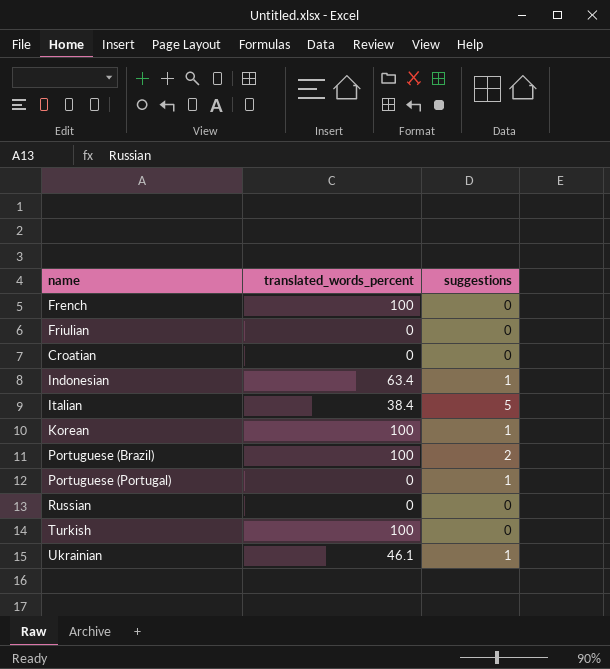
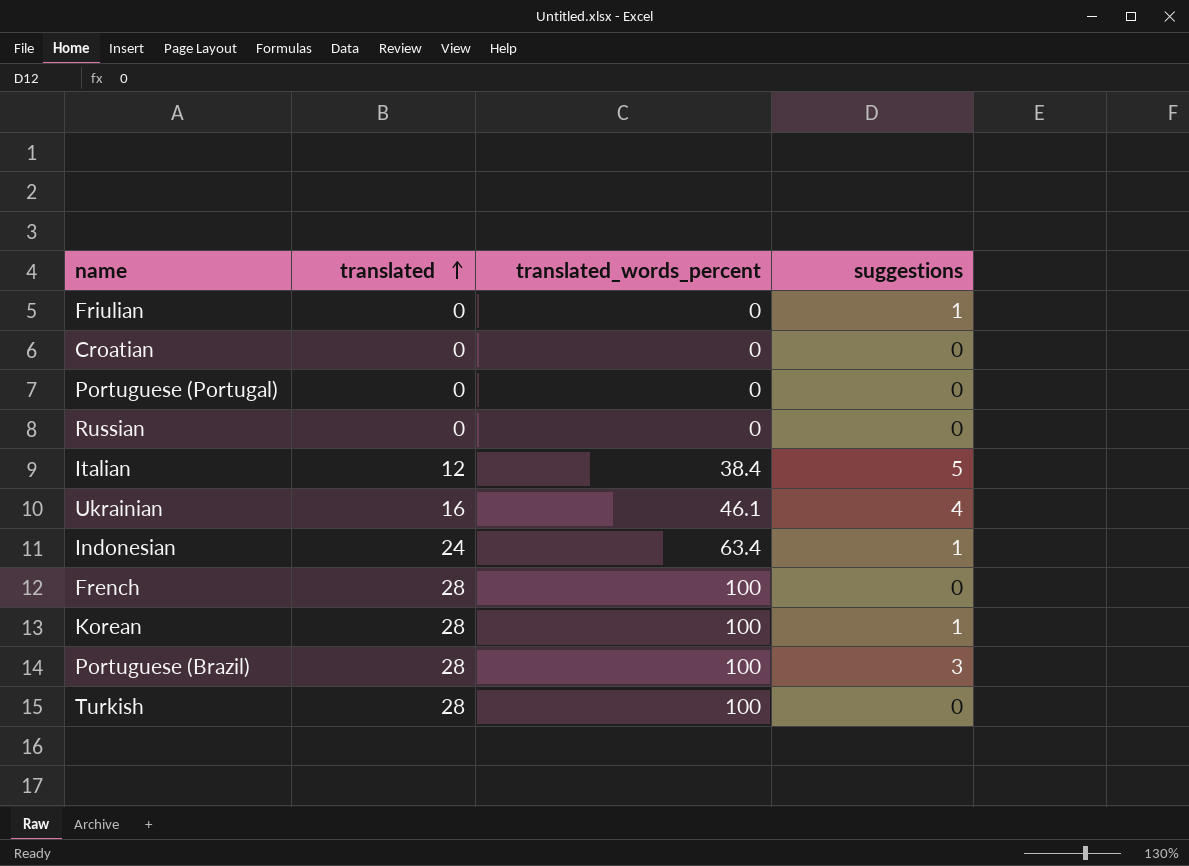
row order: none -> translated ascending
column translated | position: none -> 2
Friulian | suggestions: 0 -> 1
Portuguese (Portugal) | suggestions: 1 -> 0
Ukrainian | suggestions: 1 -> 4
Portuguese (Brazil) | suggestions: 2 -> 3

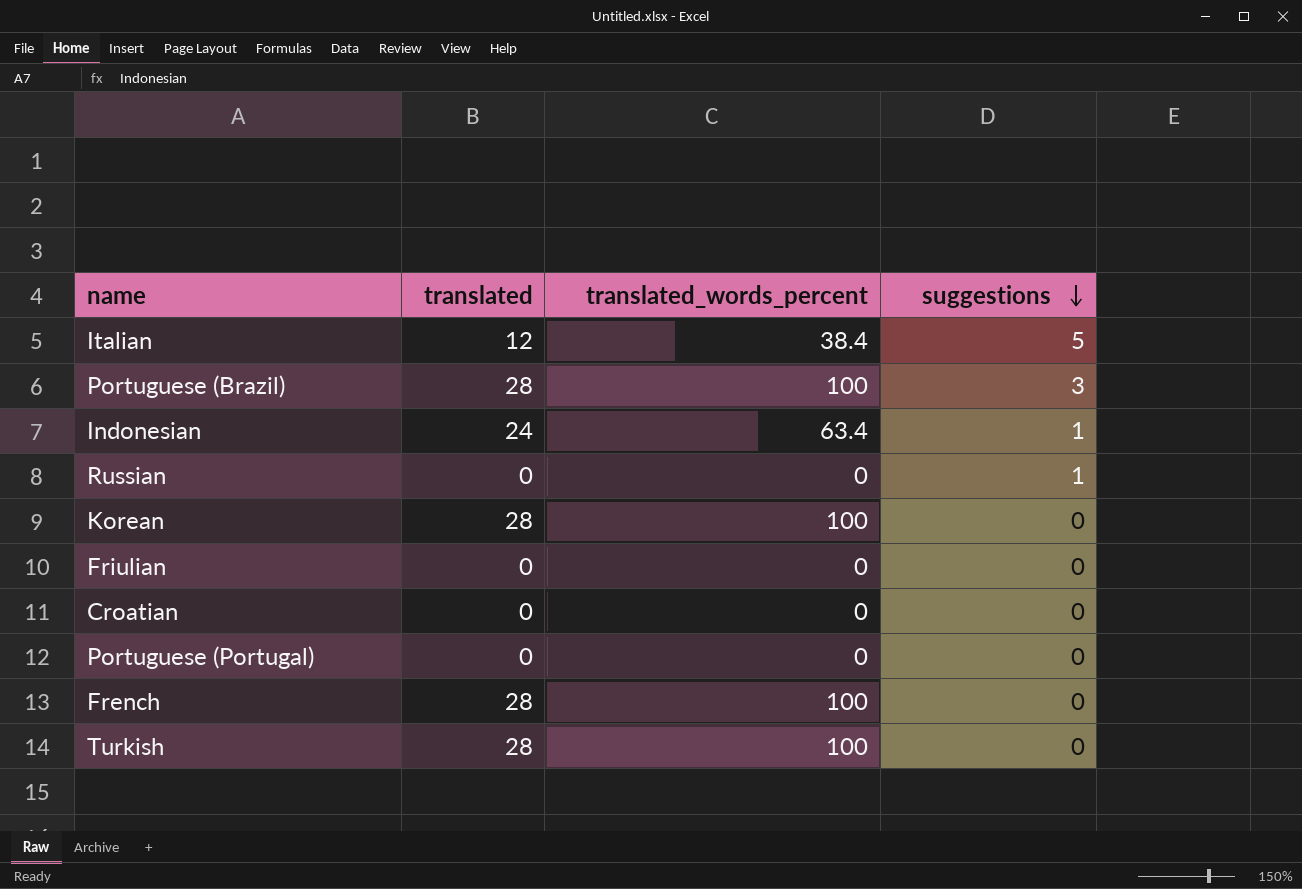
row order: translated ascending -> suggestions descending
row Ukrainian: 16 | 46.1 | 4 -> none
Russian | suggestions: 0 -> 1
Korean | suggestions: 1 -> 0
Friulian | suggestions: 1 -> 0

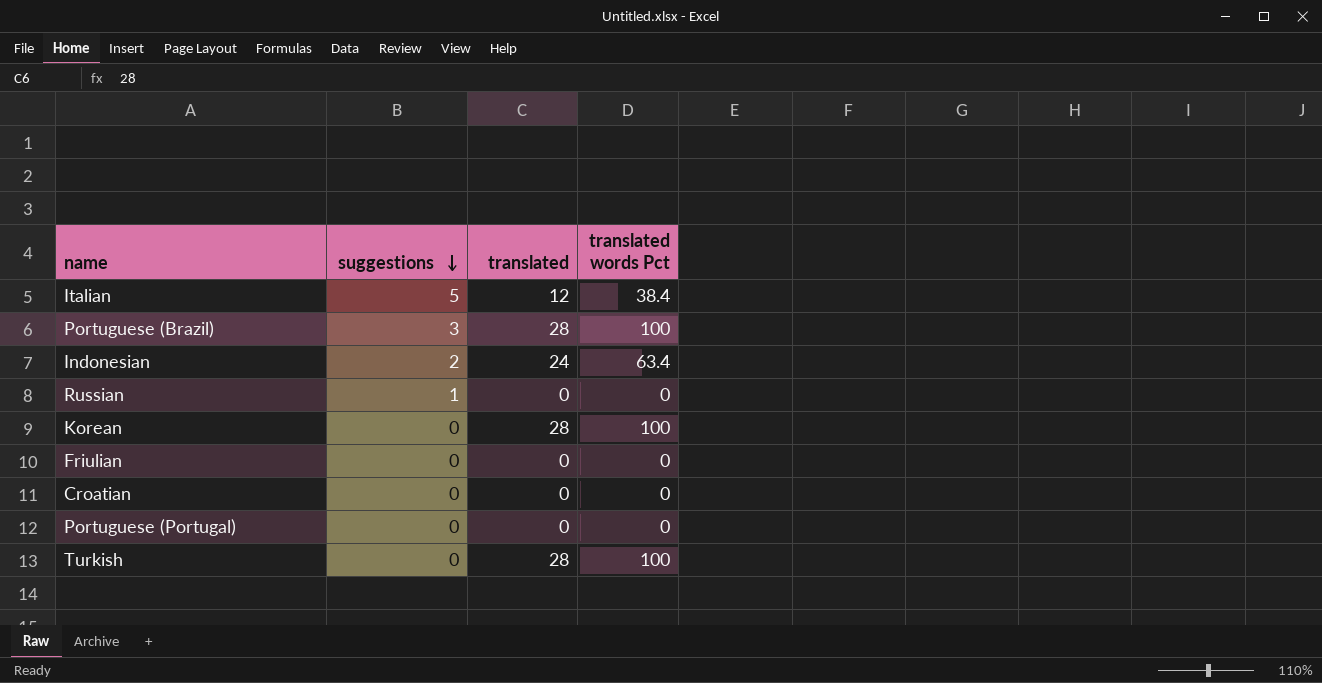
column suggestions | position: 4 -> 2
column name: translated_words_percent -> translated words Pct
row French: 28 | 100 | 0 -> none
Indonesian | suggestions: 1 -> 2

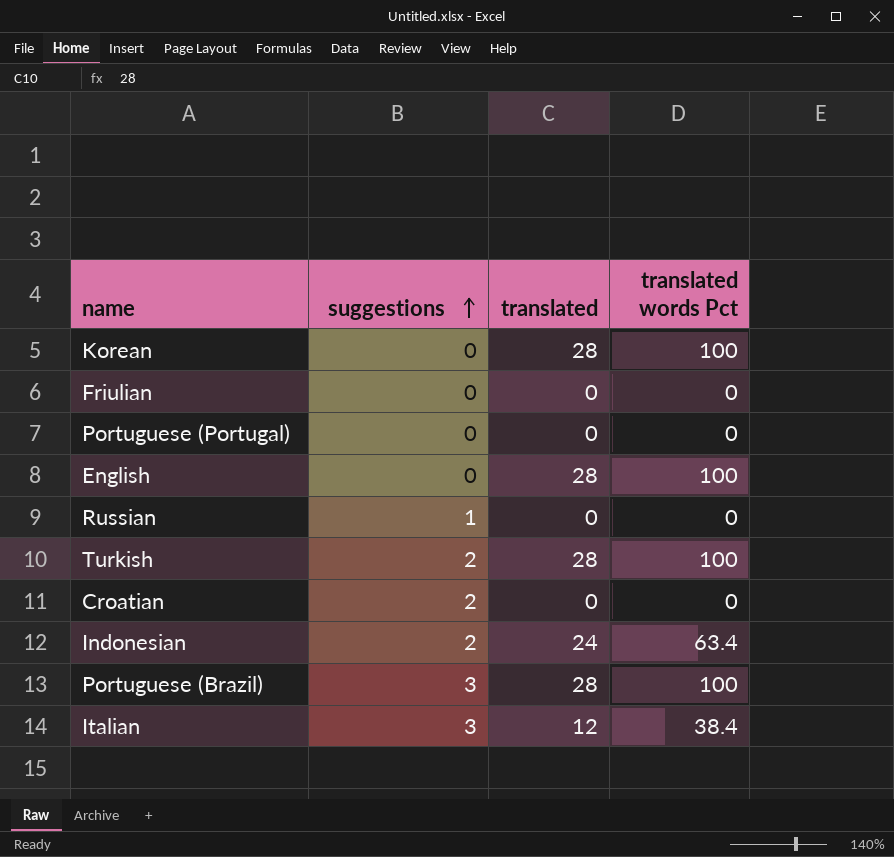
row order: suggestions descending -> suggestions ascending
row English: none -> 0 | 28 | 100
Turkish | suggestions: 0 -> 2
Croatian | suggestions: 0 -> 2
Italian | suggestions: 5 -> 3

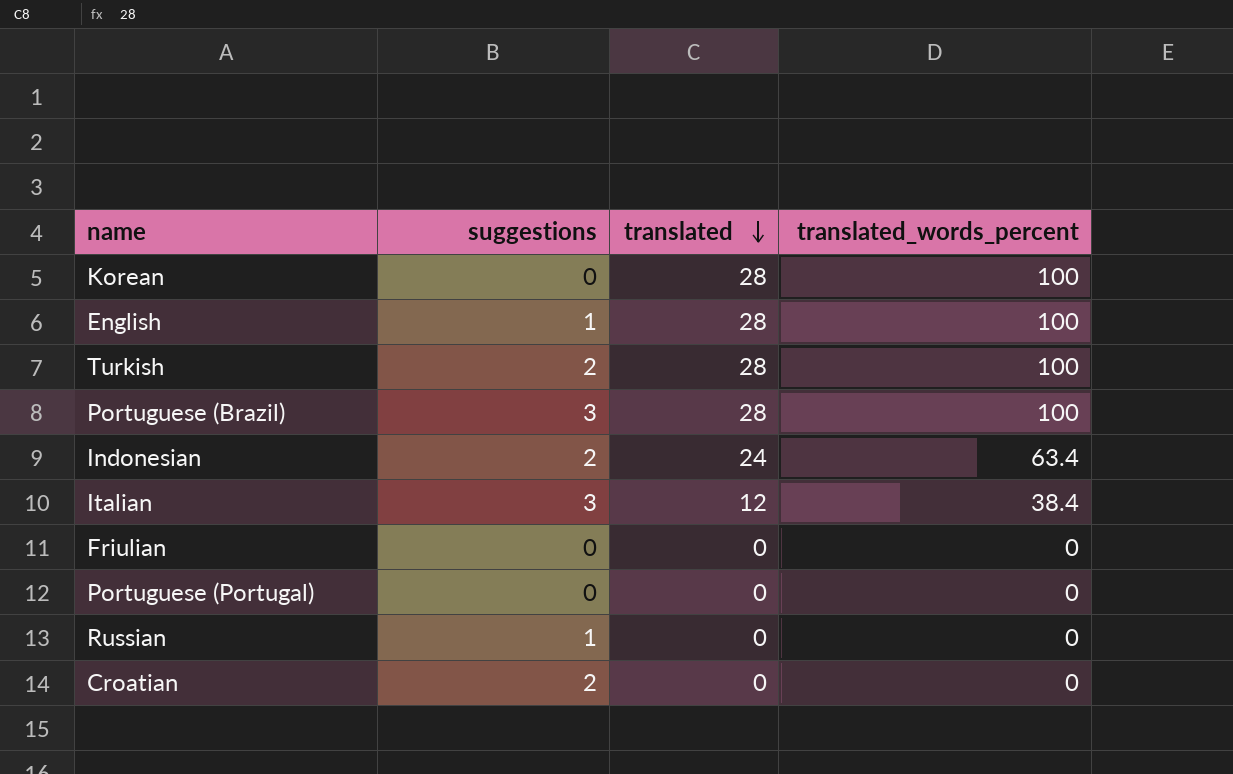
row order: suggestions ascending -> translated descending
column name: translated words Pct -> translated_words_percent
English | suggestions: 0 -> 1

